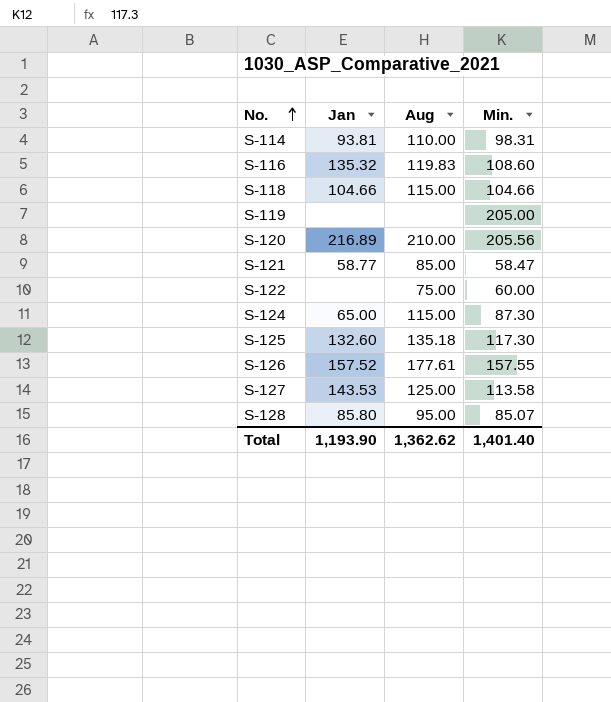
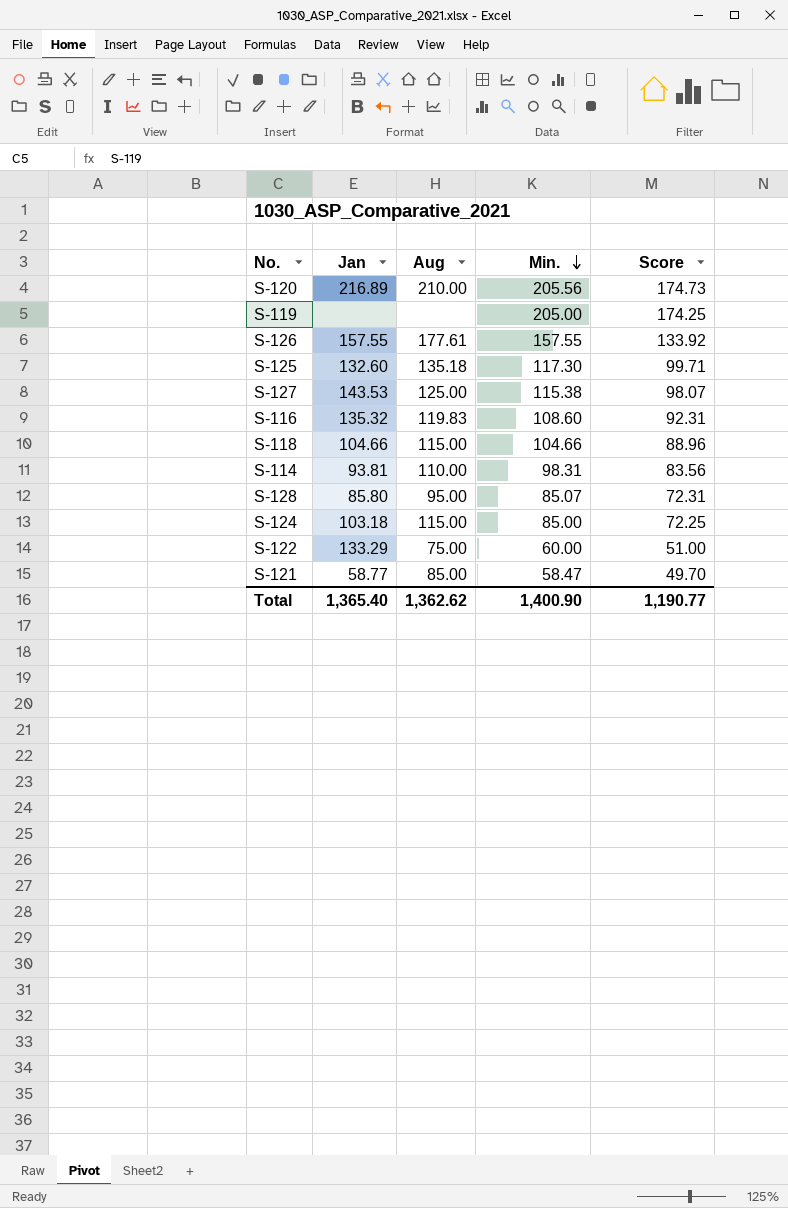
row order: No. ascending -> Min. descending
column Score | formula: none -> [Min.] * 0.85
S-126 | Jan: 157.52 -> 157.55
S-127 | Min.: 113.58 -> 115.38
S-124 | Jan: 65.00 -> 103.18
S-124 | Min.: 87.30 -> 85.00
S-122 | Jan: none -> 133.29
Total | Jan: 1,193.90 -> 1,365.40
Total | Min.: 1,401.40 -> 1,400.90

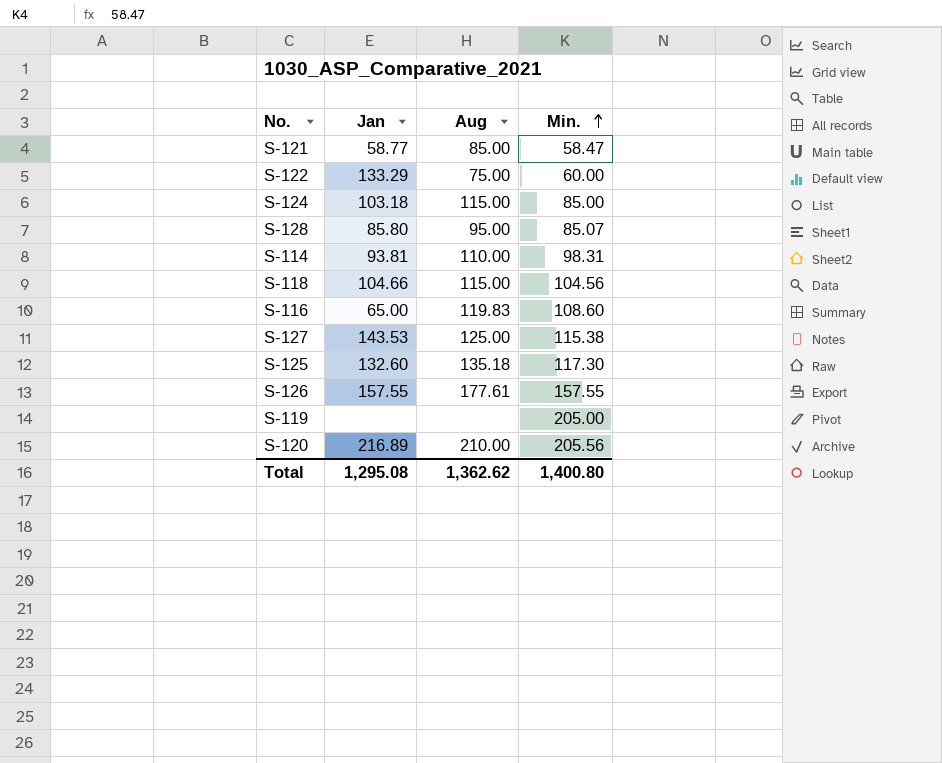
row order: Min. descending -> Min. ascending
column Score | formula: [Min.] * 0.85 -> none
S-118 | Min.: 104.66 -> 104.56
S-116 | Jan: 135.32 -> 65.00
Total | Jan: 1,365.40 -> 1,295.08
Total | Min.: 1,400.90 -> 1,400.80

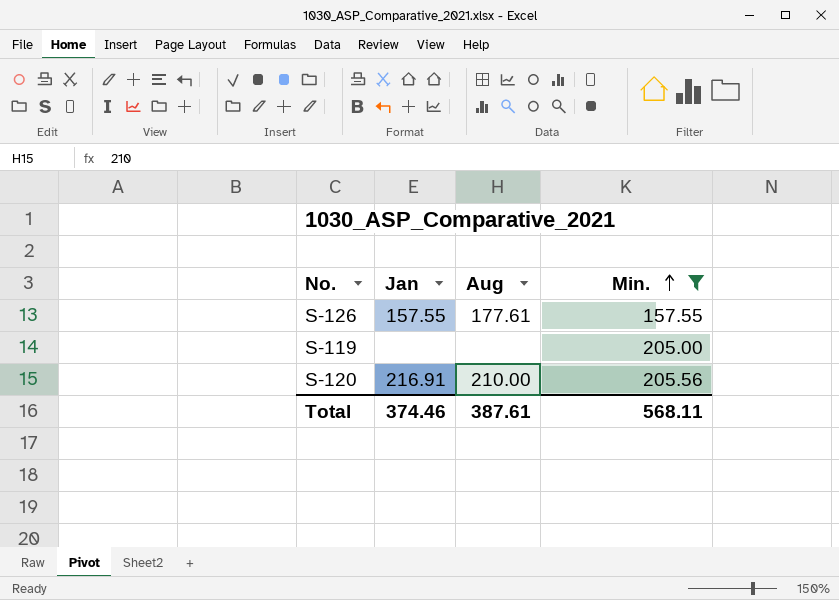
filter: none -> Min. >= 157.55
S-120 | Jan: 216.89 -> 216.91
Total | Jan: 1,295.08 -> 374.46
Total | Aug: 1,362.62 -> 387.61
Total | Min.: 1,400.80 -> 568.11

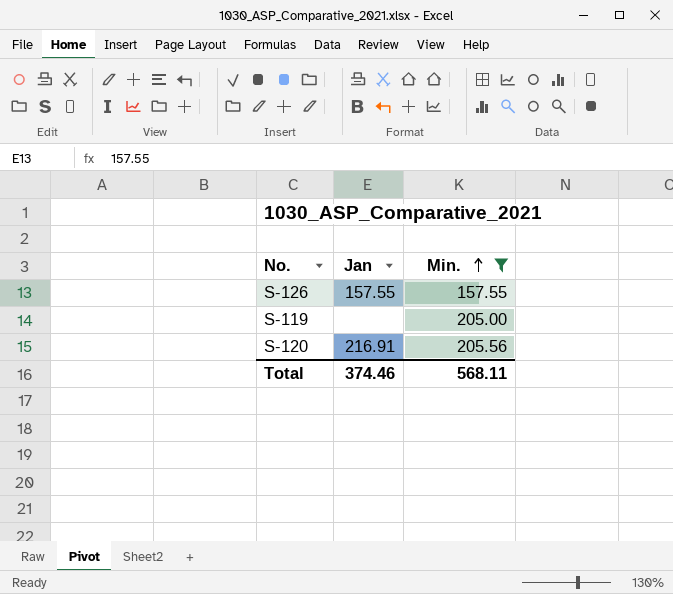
column Aug | position: 3 -> none

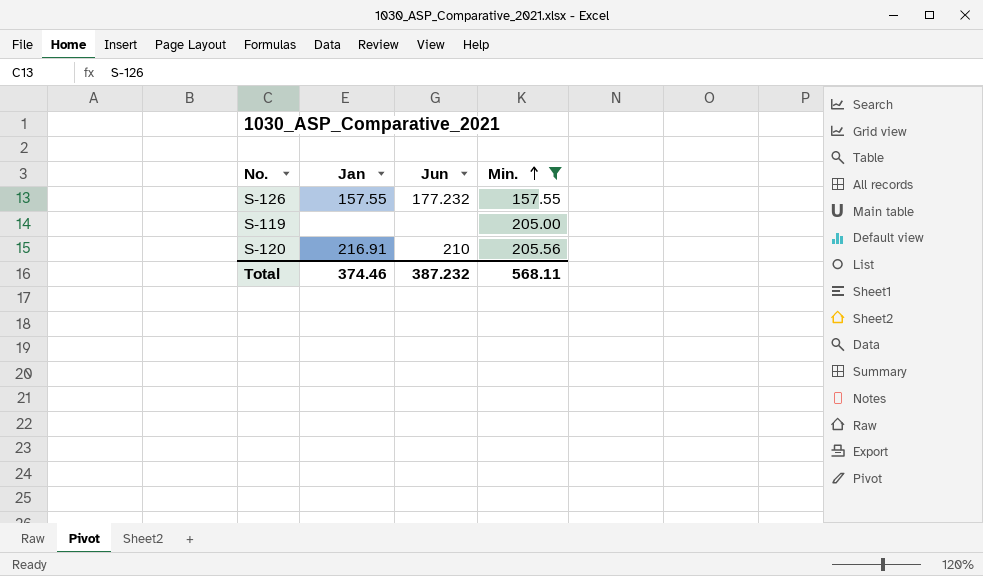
column Jun | position: none -> 3

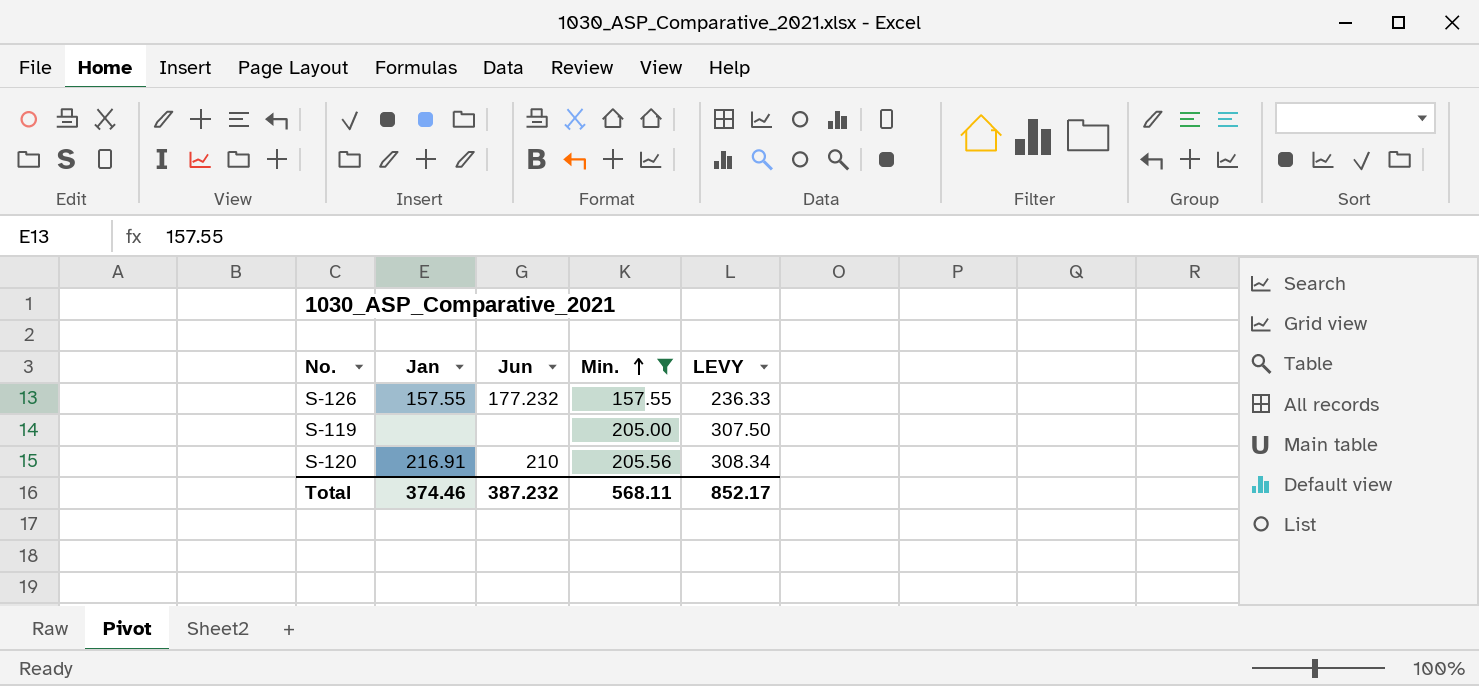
column LEVY | formula: none -> [Min.] * 1.5

